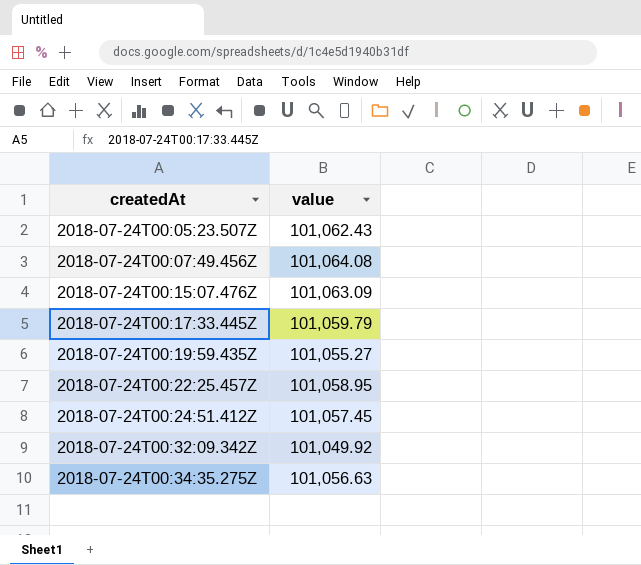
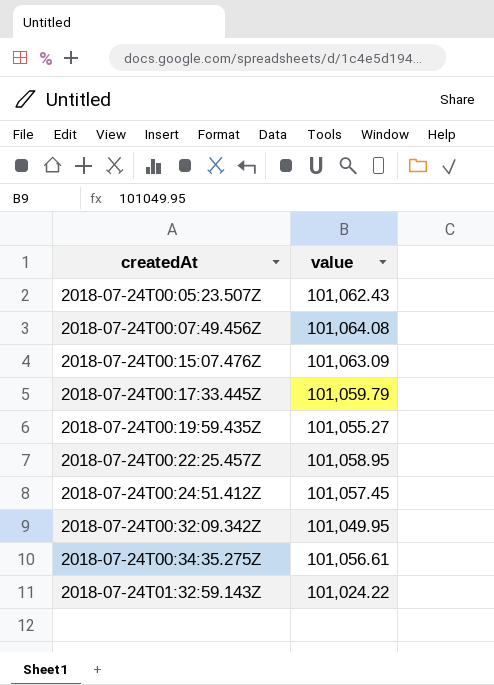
2018-07-24T00:32:09.342Z | value: 101,049.92 -> 101,049.95
2018-07-24T00:34:35.275Z | value: 101,056.63 -> 101,056.61
row 2018-07-24T01:32:59.143Z: none -> 101,024.22

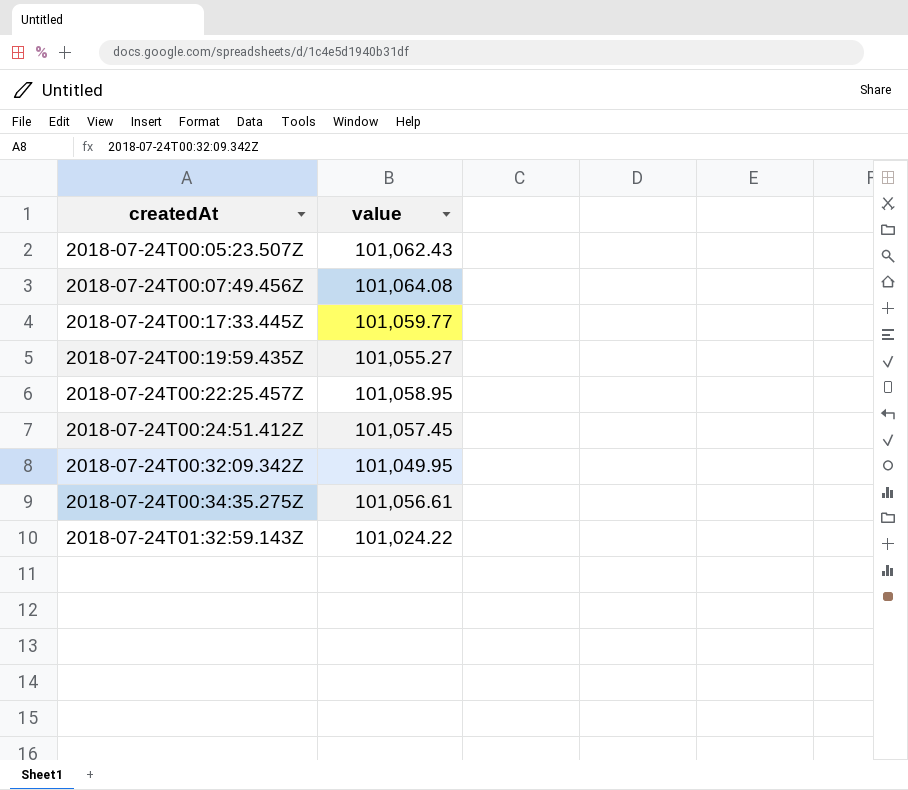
row 2018-07-24T00:15:07.476Z: 101,063.09 -> none
2018-07-24T00:17:33.445Z | value: 101,059.79 -> 101,059.77

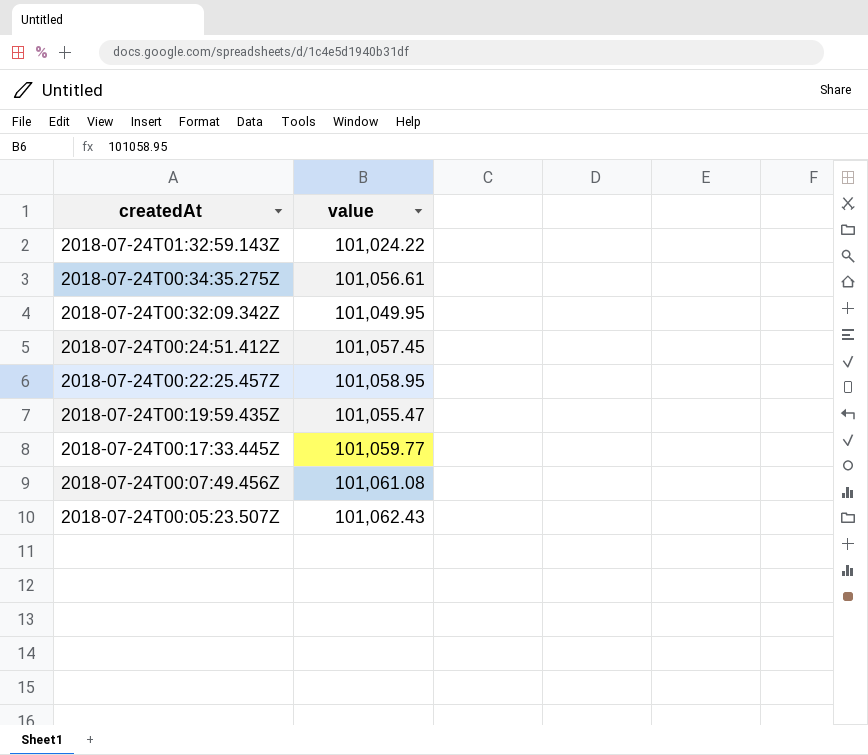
row order: createdAt ascending -> createdAt descending
2018-07-24T00:19:59.435Z | value: 101,055.27 -> 101,055.47
2018-07-24T00:07:49.456Z | value: 101,064.08 -> 101,061.08

